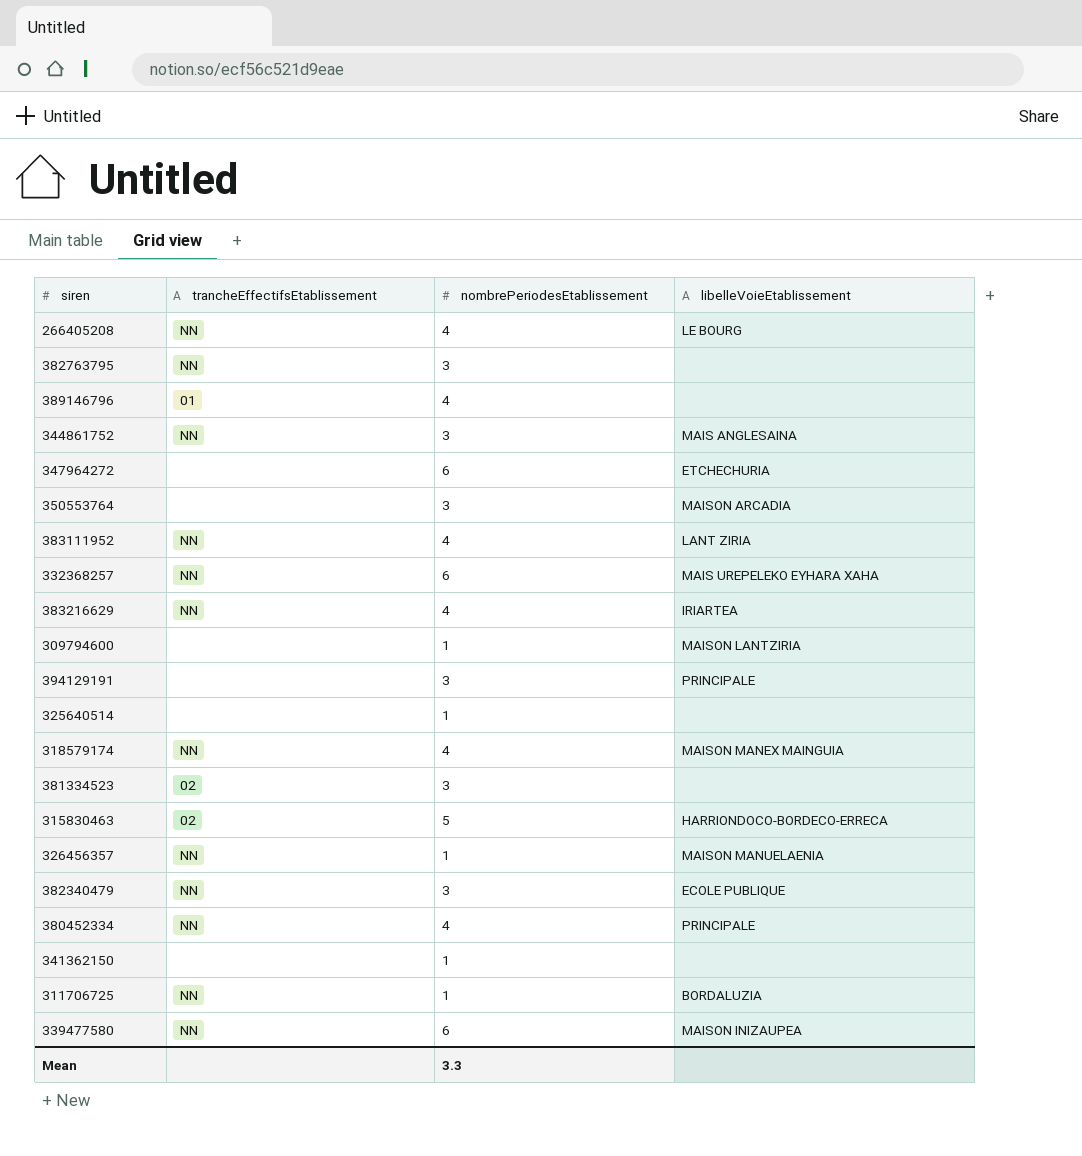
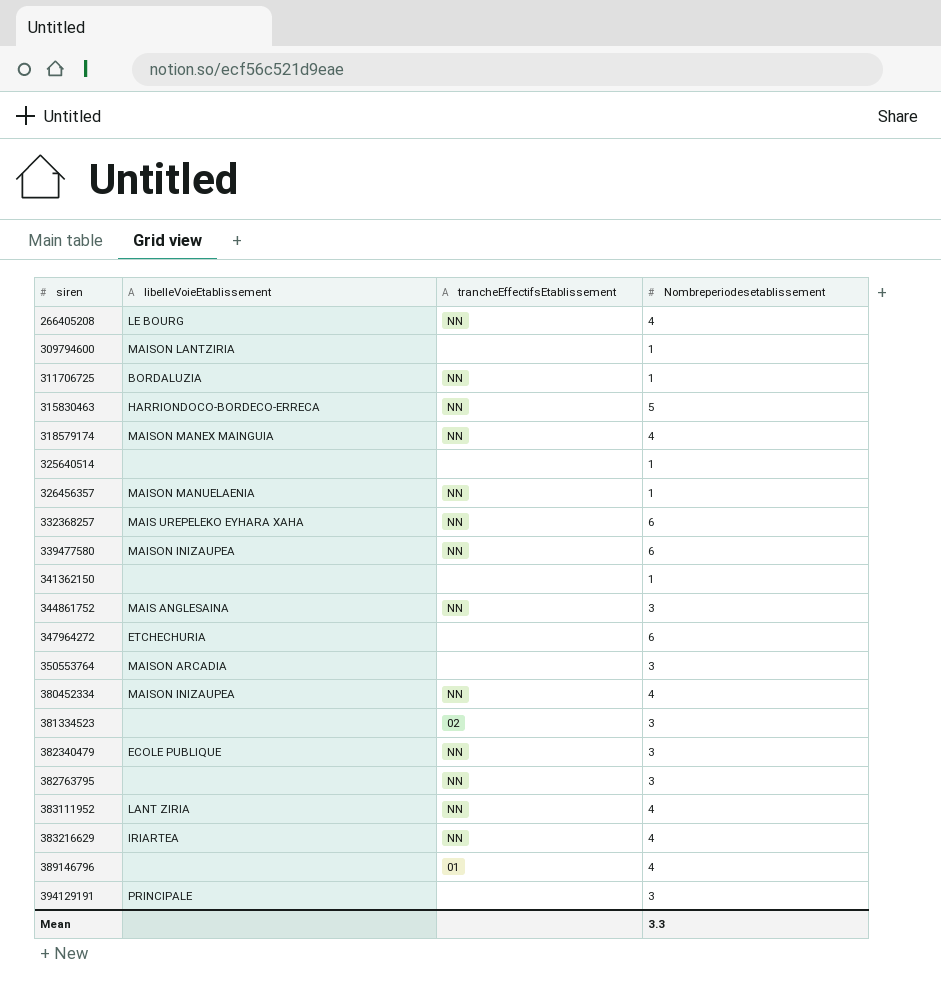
row order: none -> siren ascending
column libelleVoieEtablissement | position: 4 -> 2
column name: nombrePeriodesEtablissement -> Nombreperiodesetablissement
315830463 | trancheEffectifsEtablissement: 02 -> NN
380452334 | libelleVoieEtablissement: PRINCIPALE -> MAISON INIZAUPEA

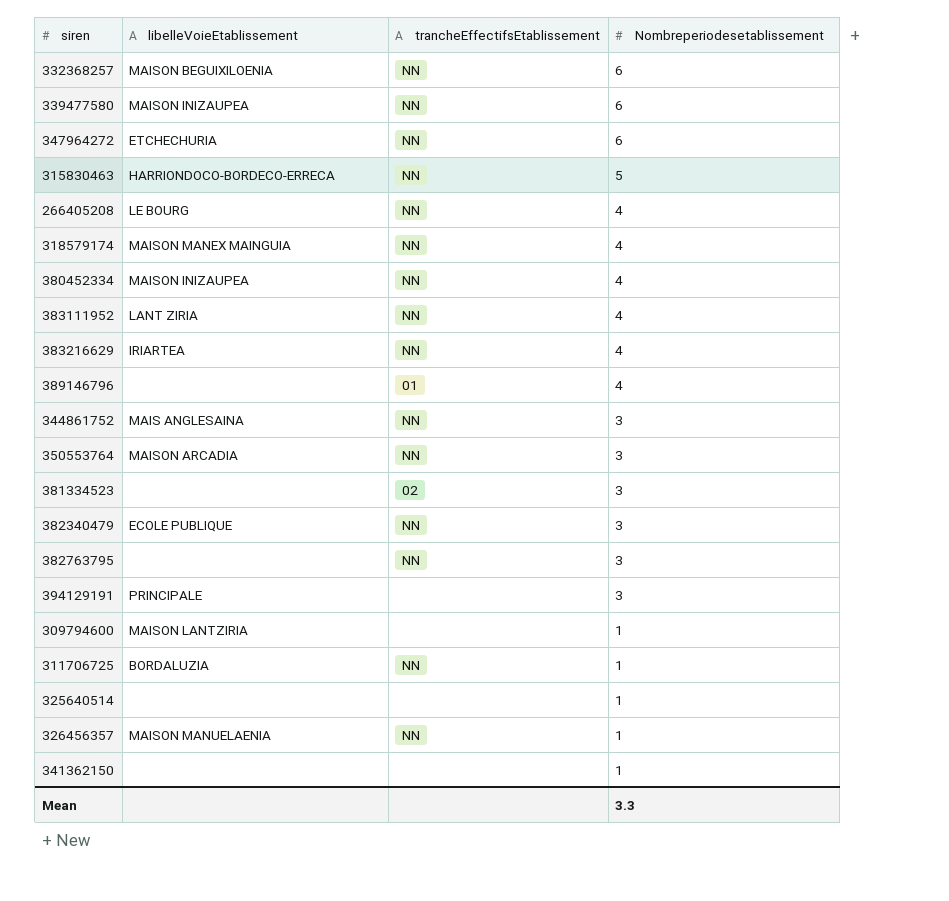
row order: siren ascending -> Nombreperiodesetablissement descending
332368257 | libelleVoieEtablissement: MAIS UREPELEKO EYHARA XAHA -> MAISON BEGUIXILOENIA
347964272 | trancheEffectifsEtablissement: none -> NN
350553764 | trancheEffectifsEtablissement: none -> NN

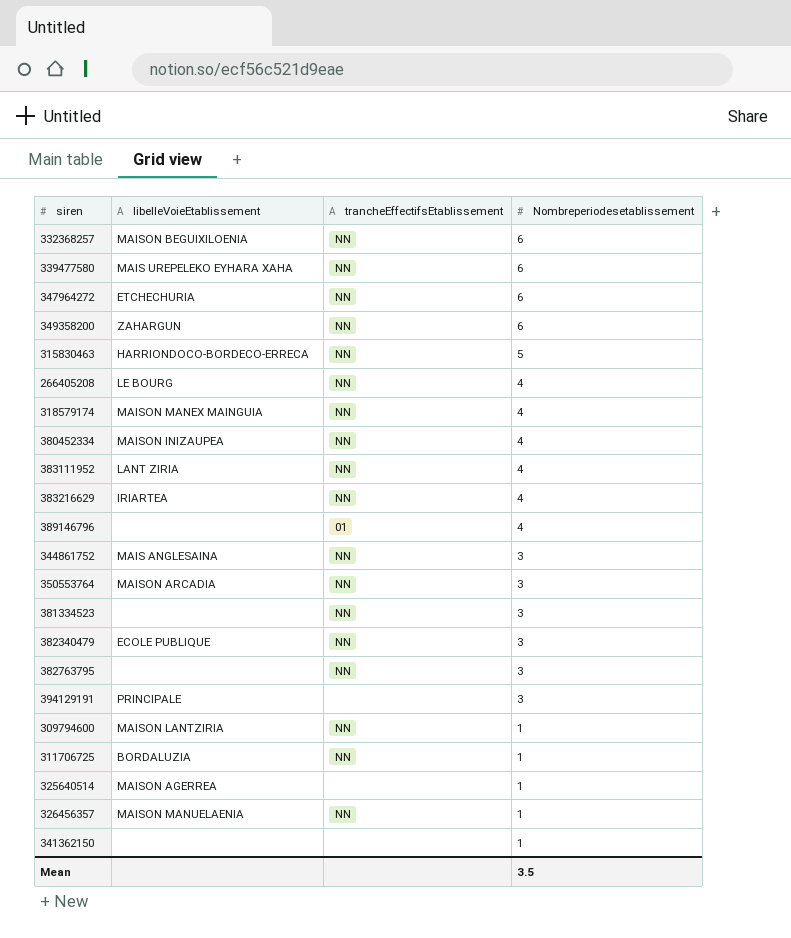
339477580 | libelleVoieEtablissement: MAISON INIZAUPEA -> MAIS UREPELEKO EYHARA XAHA
row 349358200: none -> ZAHARGUN | NN | 6
381334523 | trancheEffectifsEtablissement: 02 -> NN
309794600 | trancheEffectifsEtablissement: none -> NN
325640514 | libelleVoieEtablissement: none -> MAISON AGERREA
Mean | Nombreperiodesetablissement: 3.3 -> 3.5

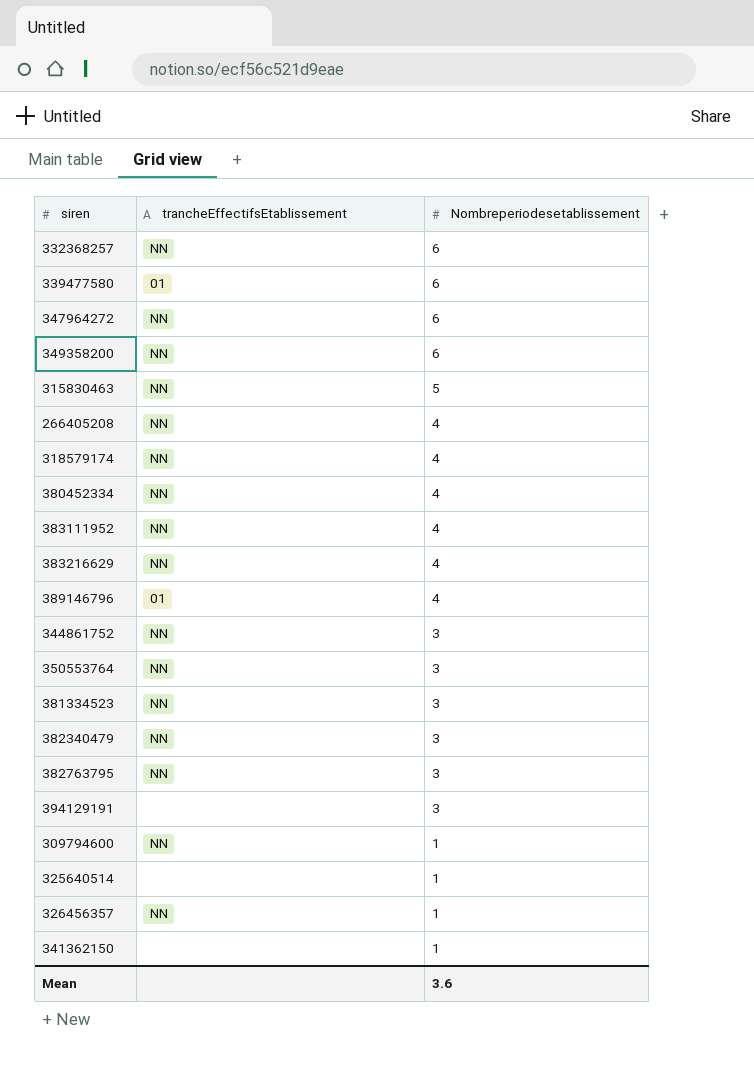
column libelleVoieEtablissement | position: 2 -> none
row 311706725: BORDALUZIA | NN | 1 -> none
339477580 | trancheEffectifsEtablissement: NN -> 01
Mean | Nombreperiodesetablissement: 3.5 -> 3.6

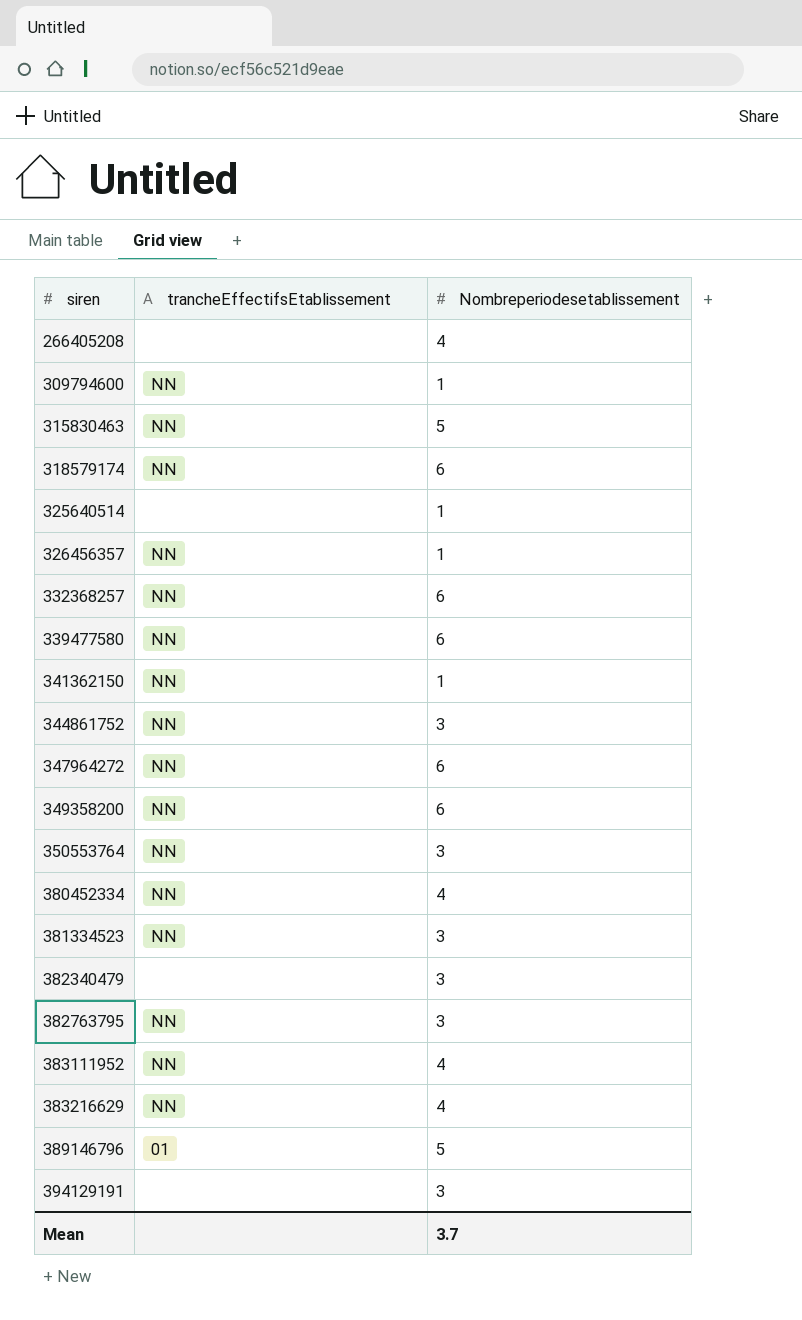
row order: Nombreperiodesetablissement descending -> siren ascending
266405208 | trancheEffectifsEtablissement: NN -> none
318579174 | Nombreperiodesetablissement: 4 -> 6
339477580 | trancheEffectifsEtablissement: 01 -> NN
341362150 | trancheEffectifsEtablissement: none -> NN
382340479 | trancheEffectifsEtablissement: NN -> none
389146796 | Nombreperiodesetablissement: 4 -> 5
Mean | Nombreperiodesetablissement: 3.6 -> 3.7

